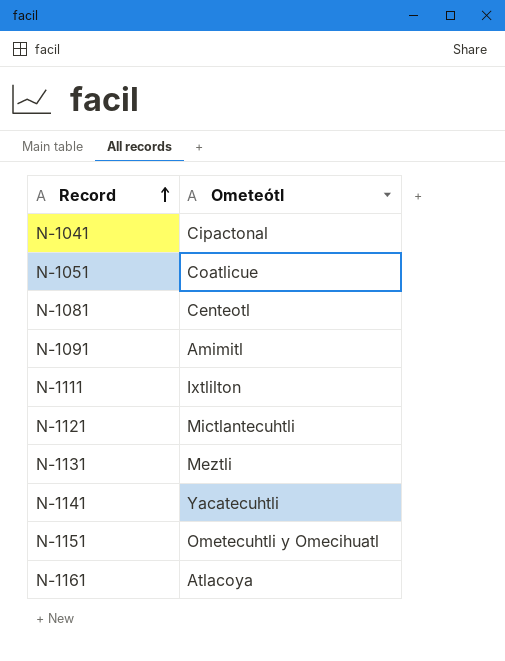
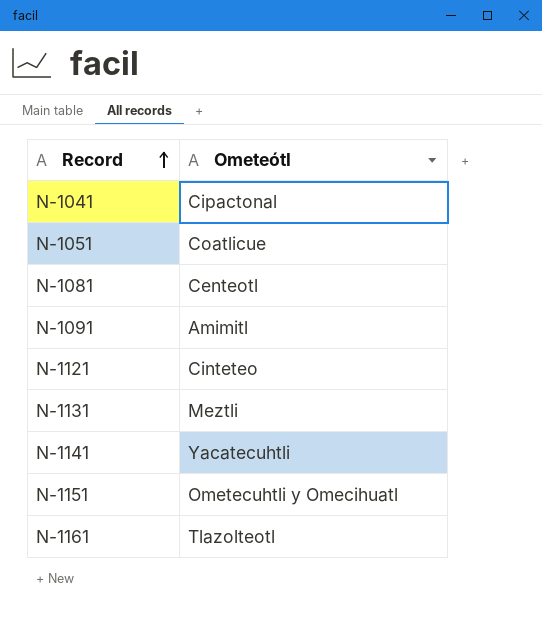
row N-1111: Ixtlilton -> none
N-1121 | Ometeótl: Mictlantecuhtli -> Cinteteo
N-1161 | Ometeótl: Atlacoya -> Tlazolteotl

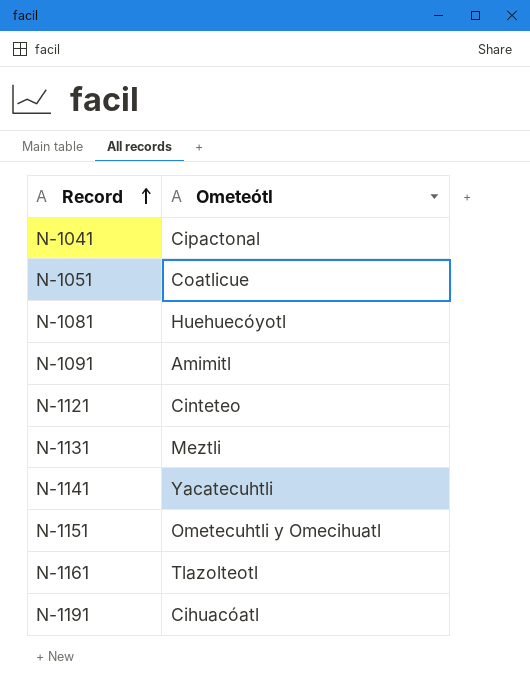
N-1081 | Ometeótl: Centeotl -> Huehuecóyotl
row N-1191: none -> Cihuacóatl

